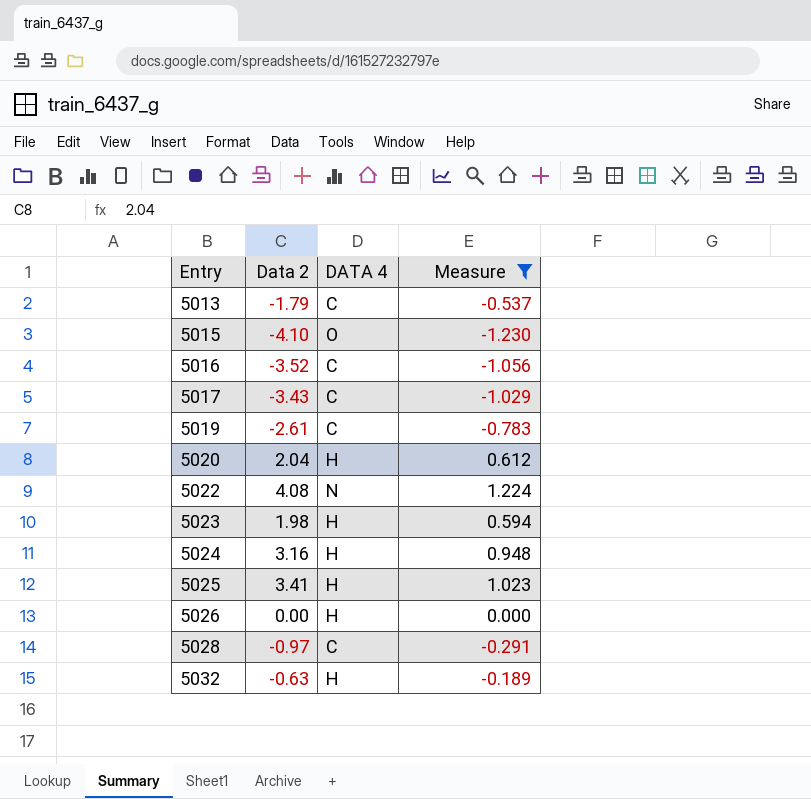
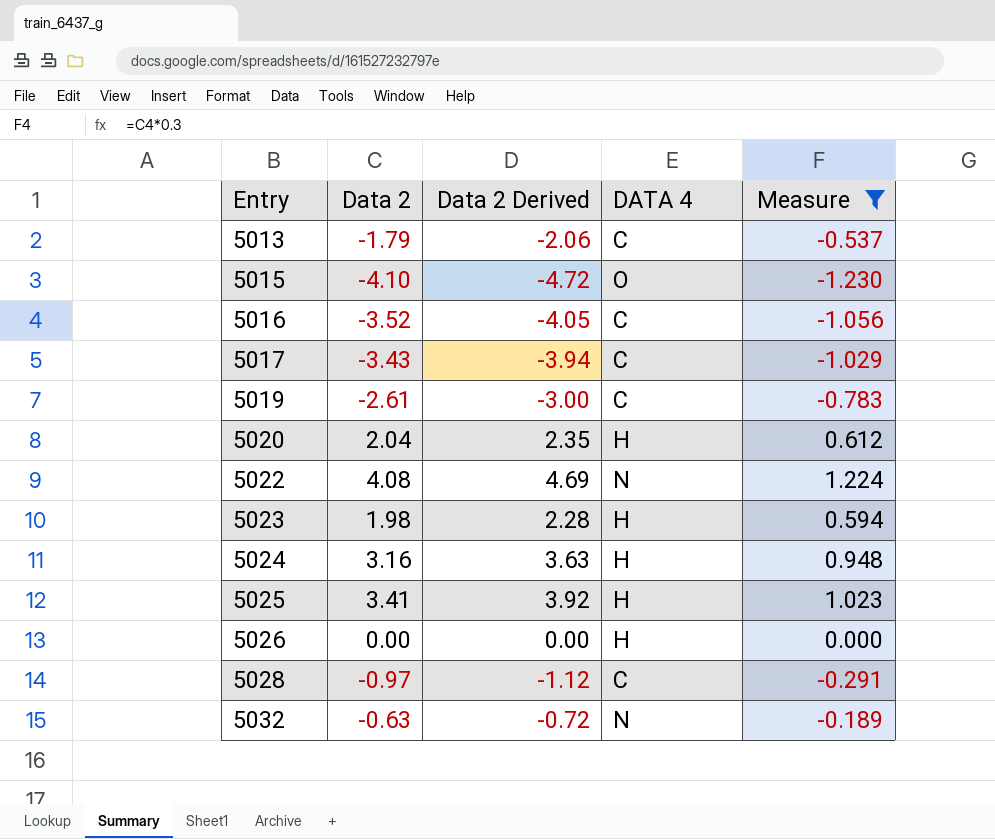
column Data 2 Derived | formula: none -> [Data 2] * 1.15
5032 | DATA 4: H -> N

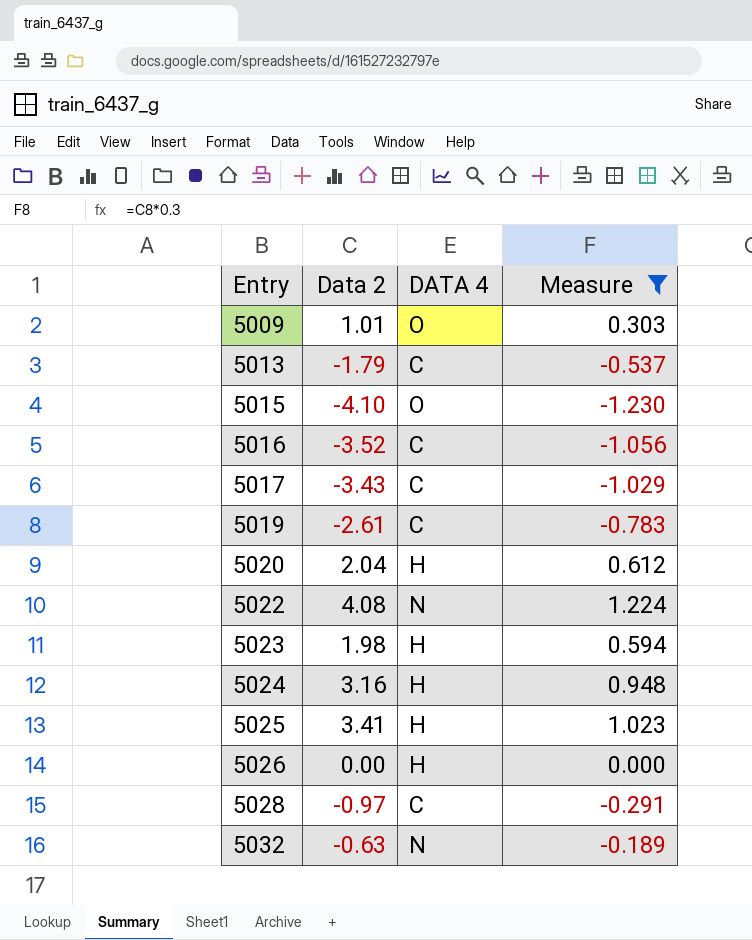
column Data 2 Derived | formula: [Data 2] * 1.15 -> none
row 5009: none -> 1.01 | O | 0.303

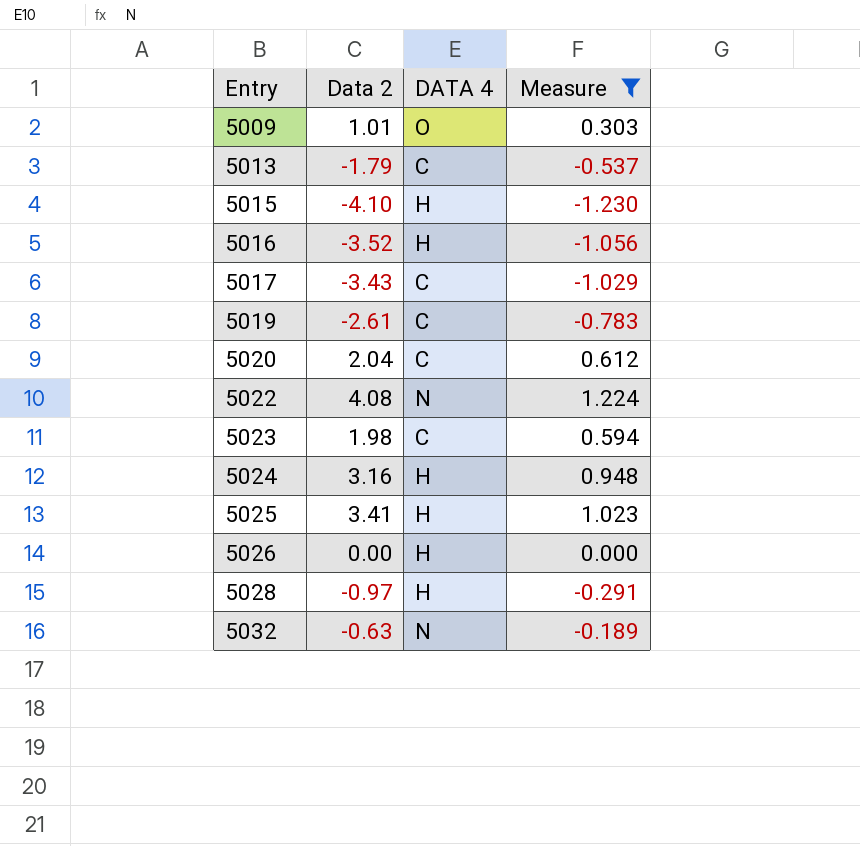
5015 | DATA 4: O -> H
5016 | DATA 4: C -> H
5020 | DATA 4: H -> C
5023 | DATA 4: H -> C
5028 | DATA 4: C -> H

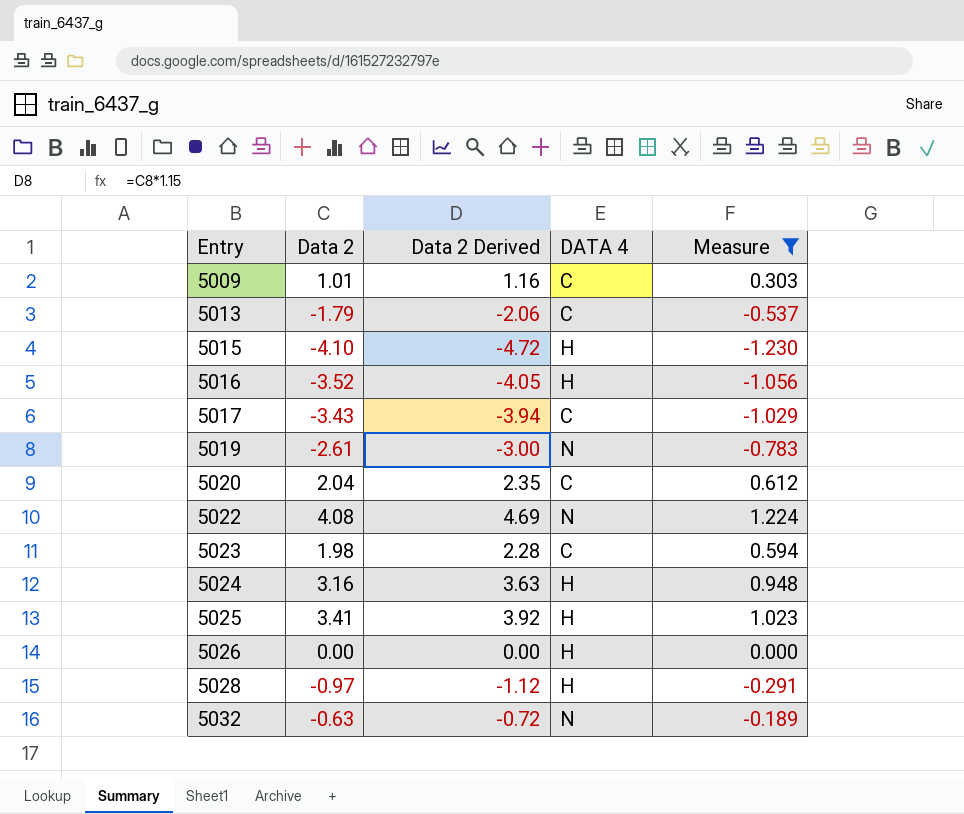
column Data 2 Derived | formula: none -> [Data 2] * 1.15
5009 | DATA 4: O -> C
5019 | DATA 4: C -> N

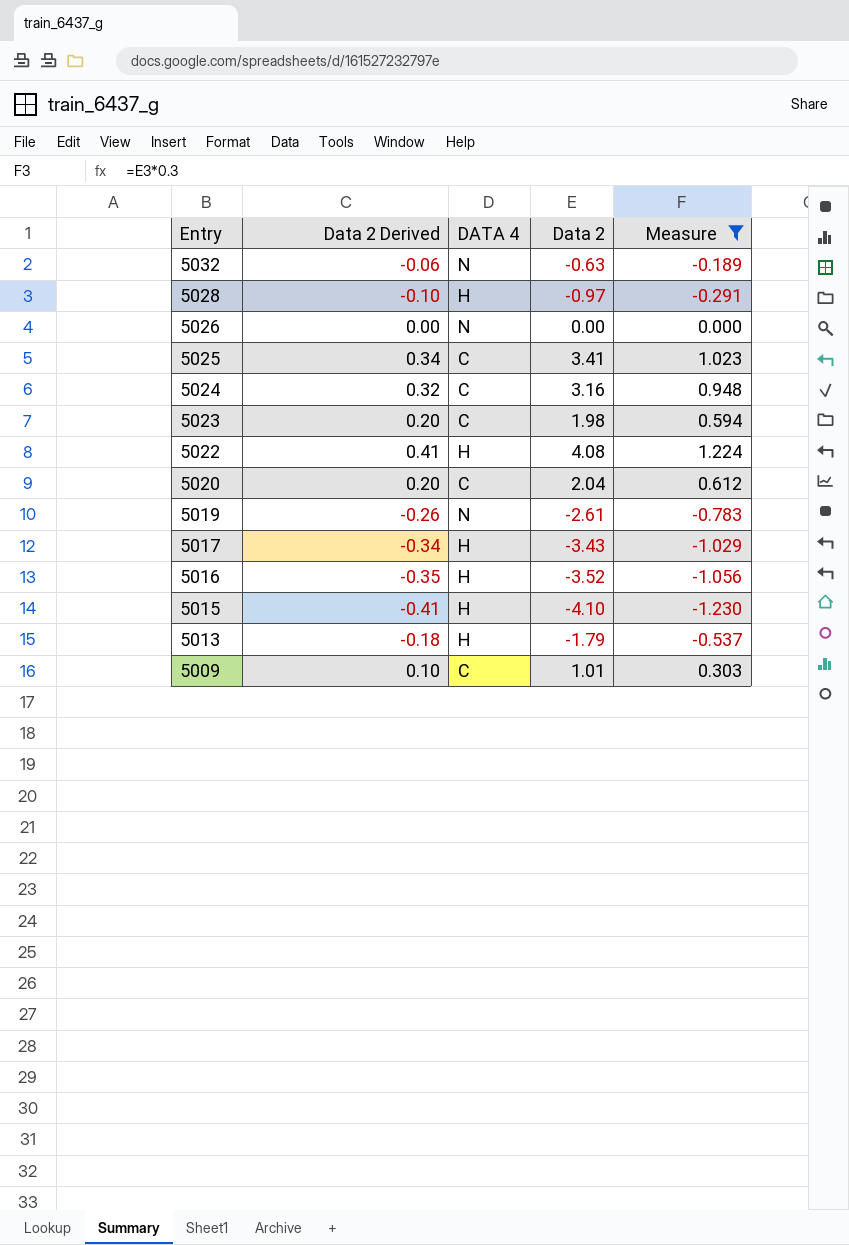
row order: Entry ascending -> Entry descending
column Data 2 Derived | formula: [Data 2] * 1.15 -> [Data 2] * 0.1
column Data 2 | position: 2 -> 4
5026 | DATA 4: H -> N
5025 | DATA 4: H -> C
5024 | DATA 4: H -> C
5022 | DATA 4: N -> H
5017 | DATA 4: C -> H
5013 | DATA 4: C -> H

